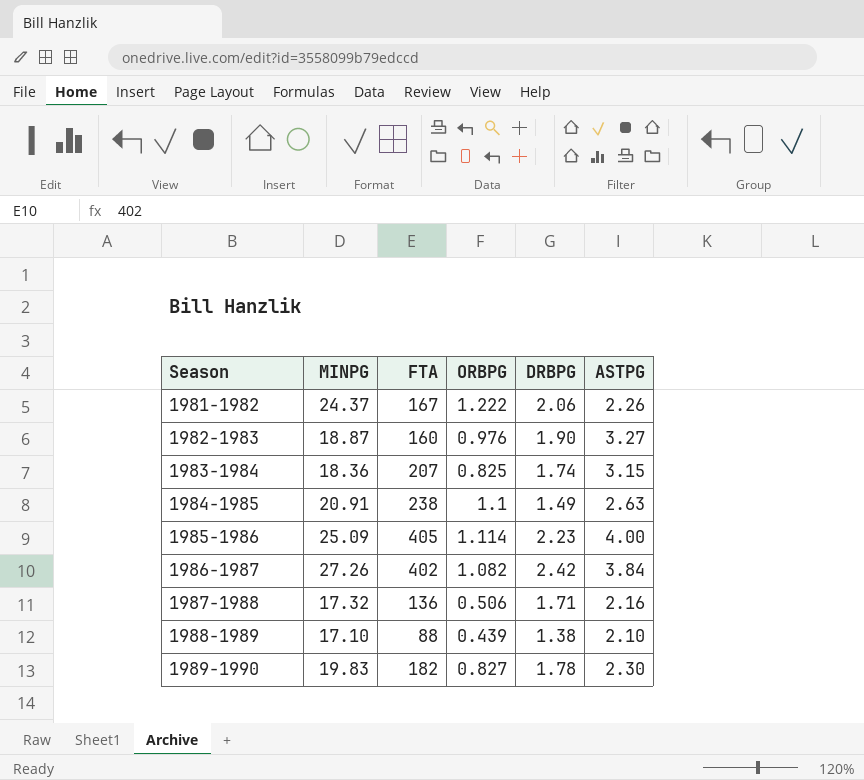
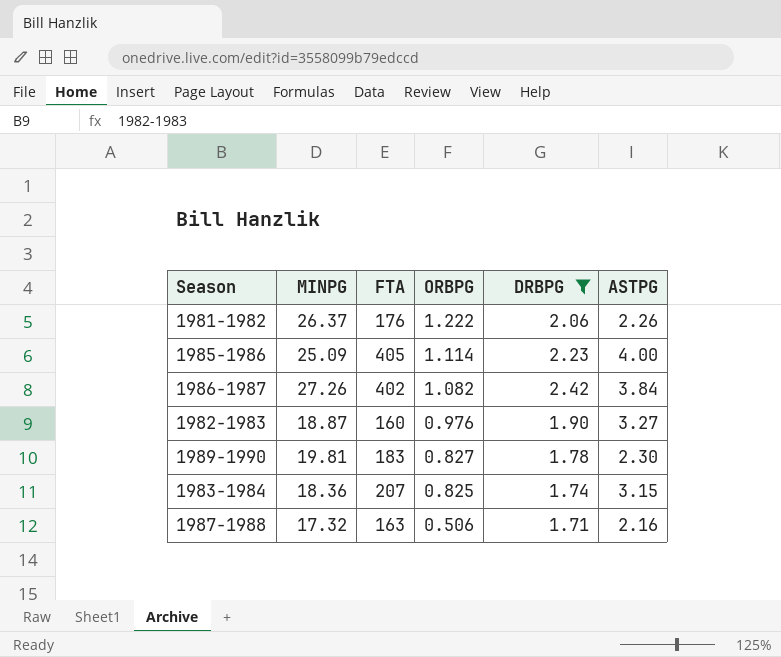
filter: none -> DRBPG >= 1.71
row order: Season ascending -> ORBPG descending
1981-1982 | MINPG: 24.37 -> 26.37
1981-1982 | FTA: 167 -> 176
1989-1990 | MINPG: 19.83 -> 19.81
1989-1990 | FTA: 182 -> 183
1987-1988 | FTA: 136 -> 163

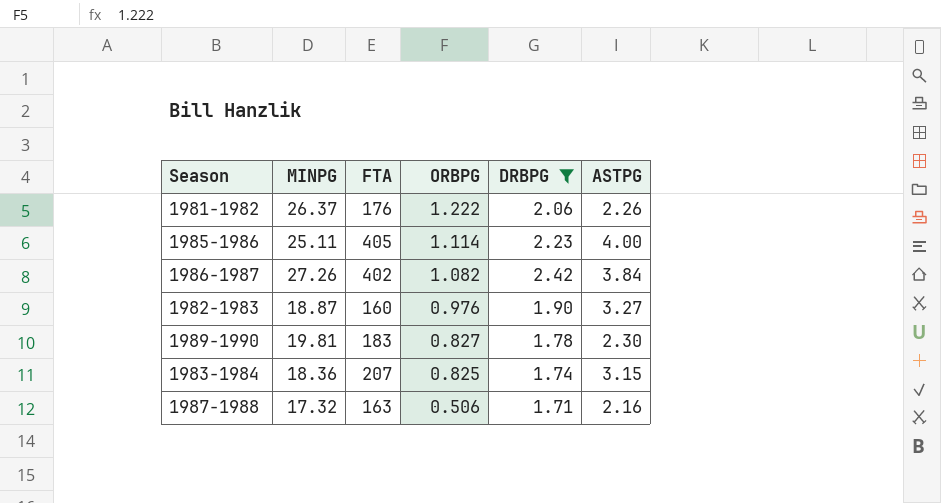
1985-1986 | MINPG: 25.09 -> 25.11

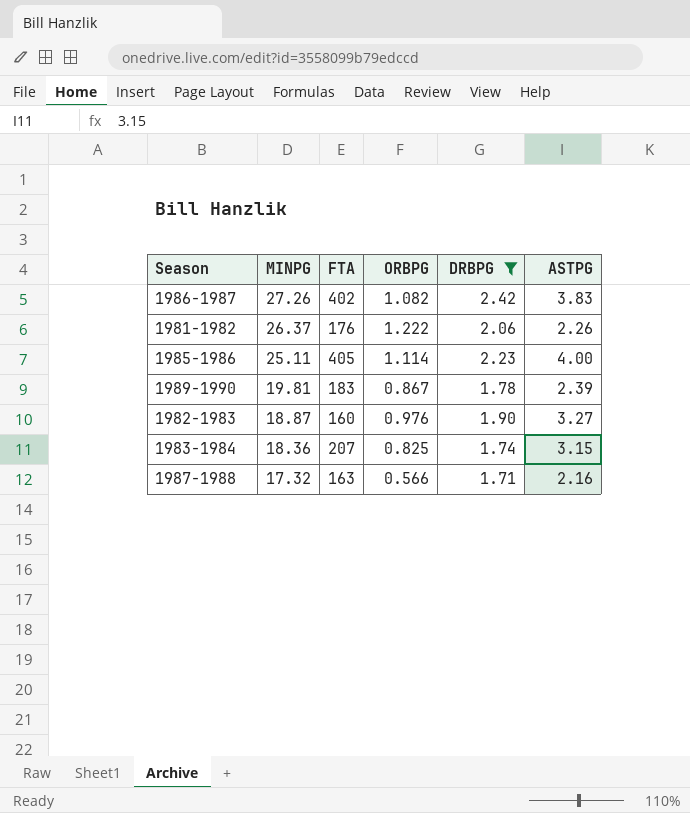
row order: ORBPG descending -> MINPG descending
1986-1987 | ASTPG: 3.84 -> 3.83
1989-1990 | ORBPG: 0.827 -> 0.867
1989-1990 | ASTPG: 2.30 -> 2.39
1987-1988 | ORBPG: 0.506 -> 0.566

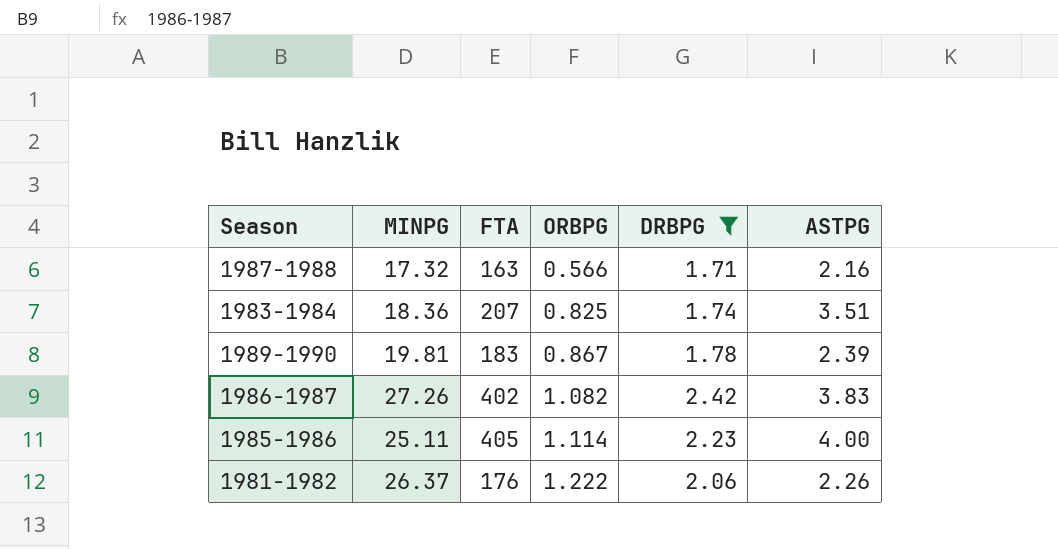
row order: MINPG descending -> ORBPG ascending
row 1982-1983: 18.87 | 160 | 0.976 | 1.90 | 3.27 -> none
1983-1984 | ASTPG: 3.15 -> 3.51

